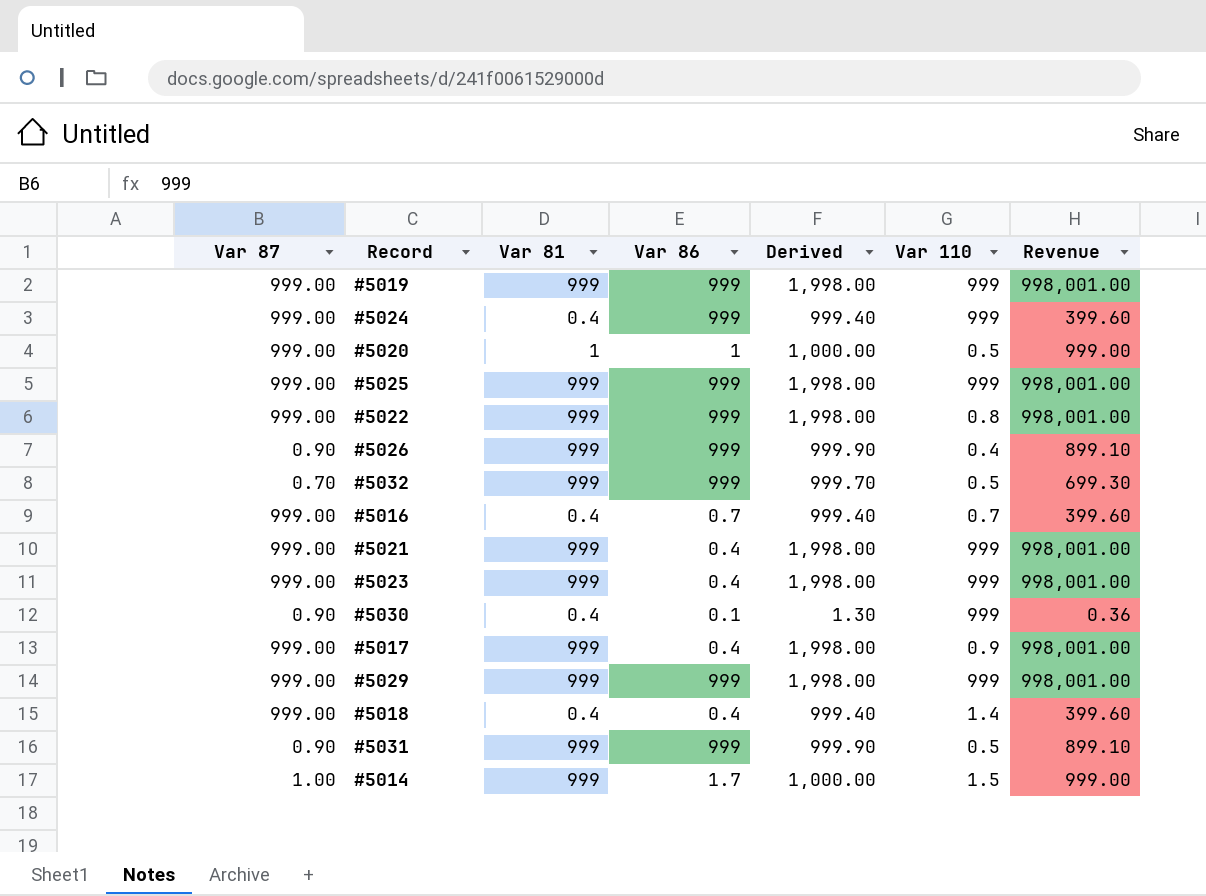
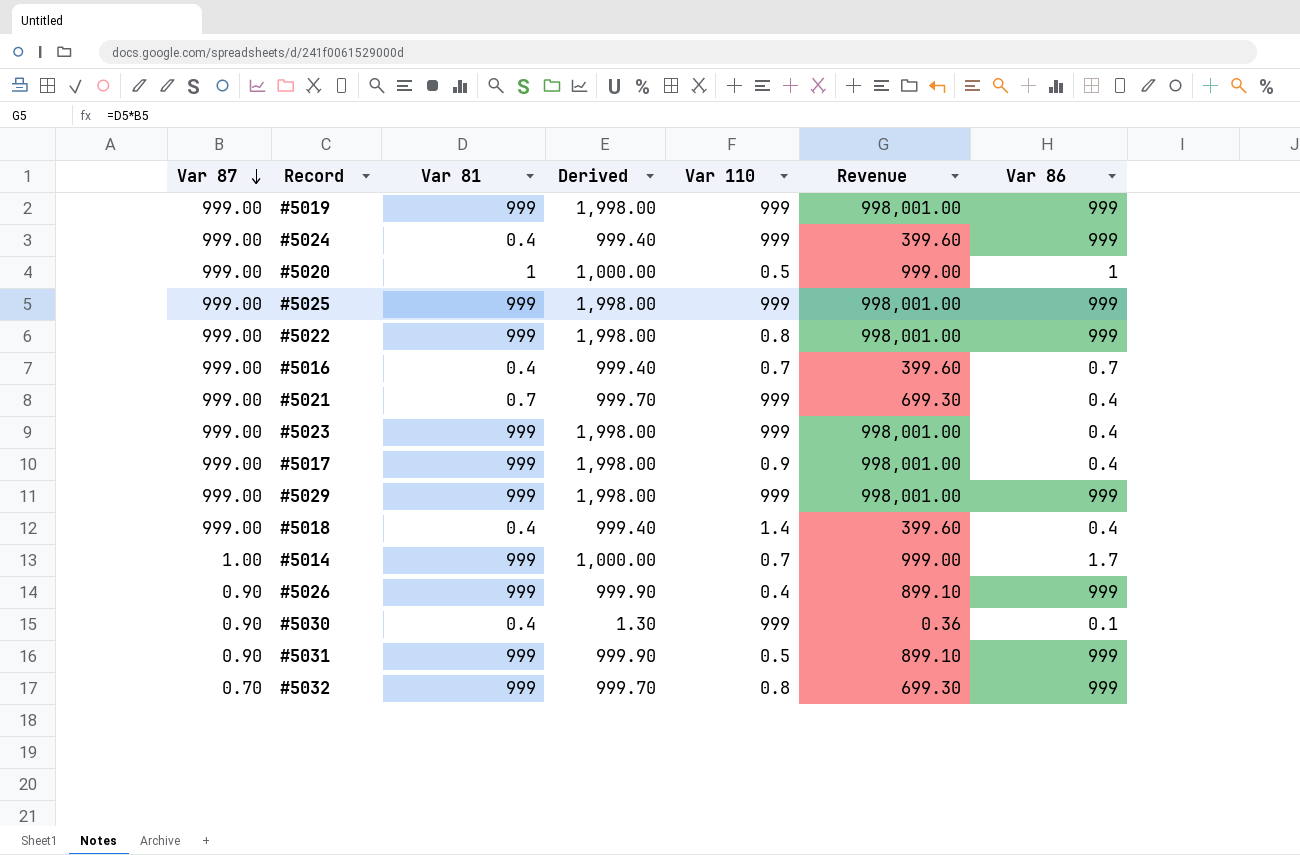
row order: none -> Var 87 descending
column Var 86 | position: 4 -> 7
#5021 | Var 81: 999 -> 0.7
#5021 | Derived: 1,998.00 -> 999.70
#5021 | Revenue: 998,001.00 -> 699.30
#5014 | Var 110: 1.5 -> 0.7
#5032 | Var 110: 0.5 -> 0.8

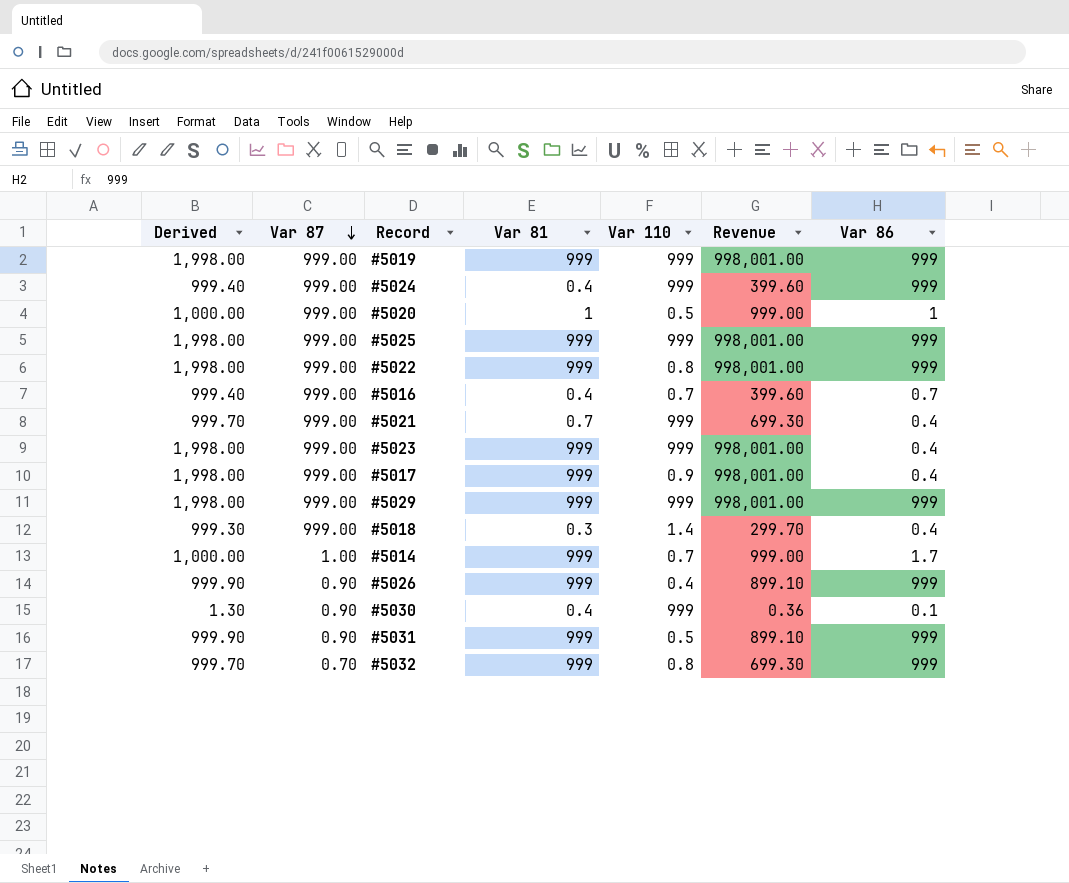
column Derived | position: 4 -> 1
#5018 | Derived: 999.40 -> 999.30
#5018 | Var 81: 0.4 -> 0.3
#5018 | Revenue: 399.60 -> 299.70

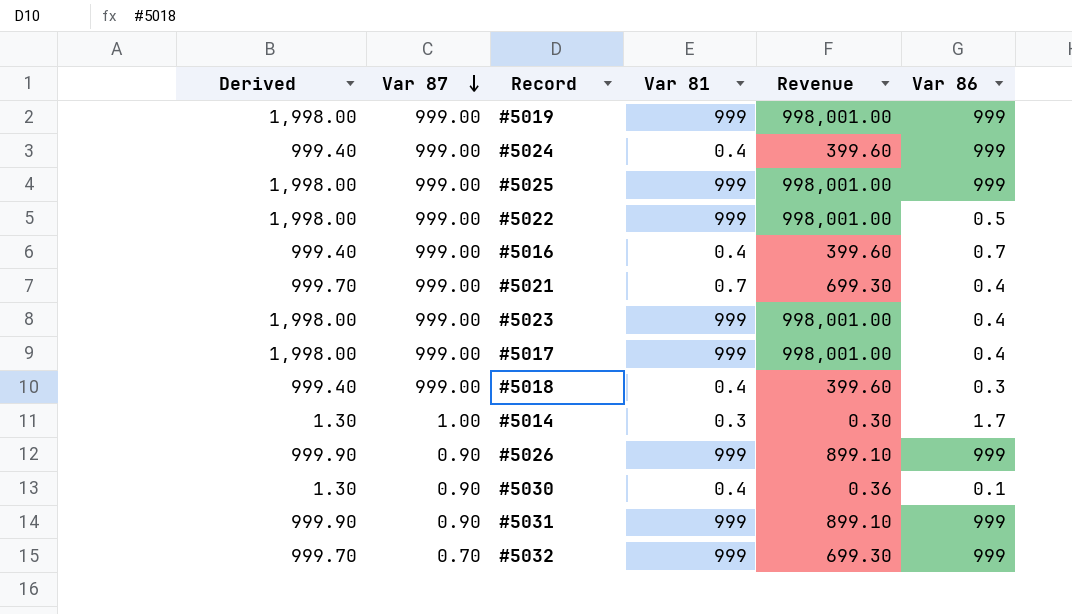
column Var 110 | position: 5 -> none
row #5020: 1,000.00 | 999.00 | 1 | 0.5 | 999.00 | 1 -> none
row #5029: 1,998.00 | 999.00 | 999 | 999 | 998,001.00 | 999 -> none
#5022 | Var 86: 999 -> 0.5
#5018 | Derived: 999.30 -> 999.40
#5018 | Var 81: 0.3 -> 0.4
#5018 | Revenue: 299.70 -> 399.60
#5018 | Var 86: 0.4 -> 0.3
#5014 | Derived: 1,000.00 -> 1.30
#5014 | Var 81: 999 -> 0.3
#5014 | Revenue: 999.00 -> 0.30

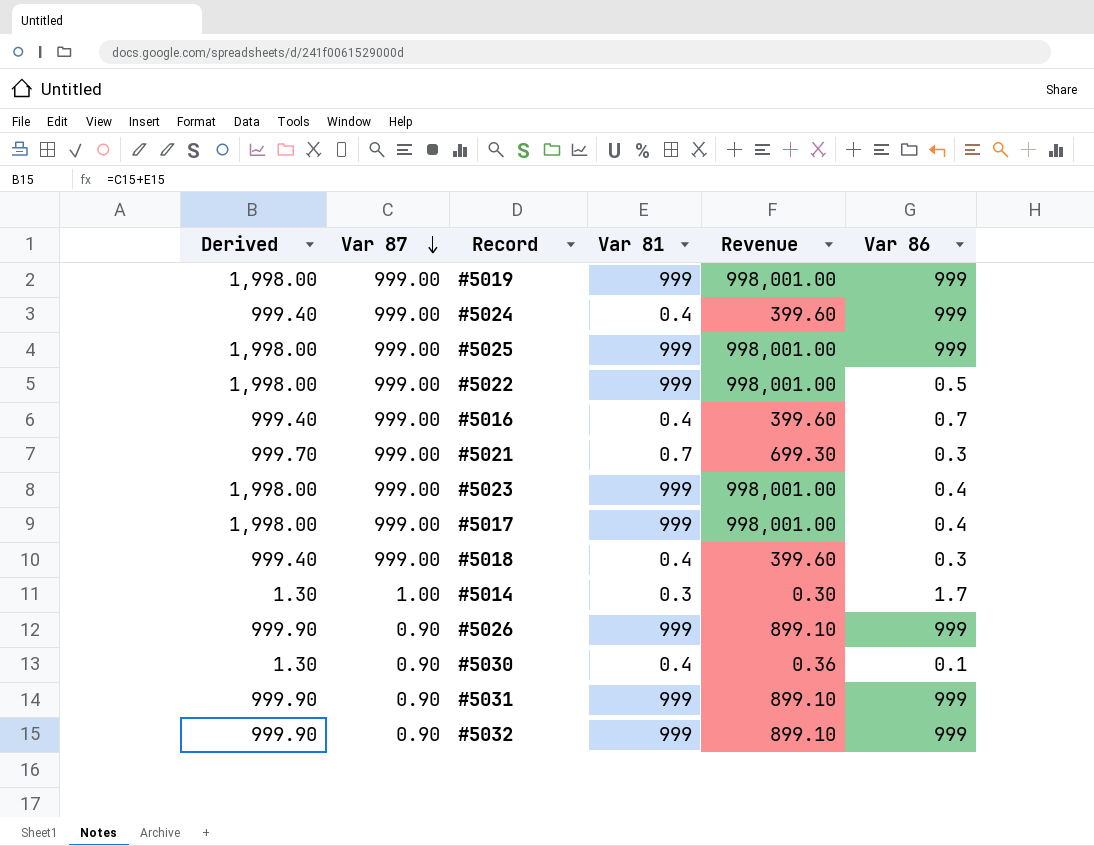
#5021 | Var 86: 0.4 -> 0.3
#5032 | Derived: 999.70 -> 999.90
#5032 | Var 87: 0.70 -> 0.90
#5032 | Revenue: 699.30 -> 899.10

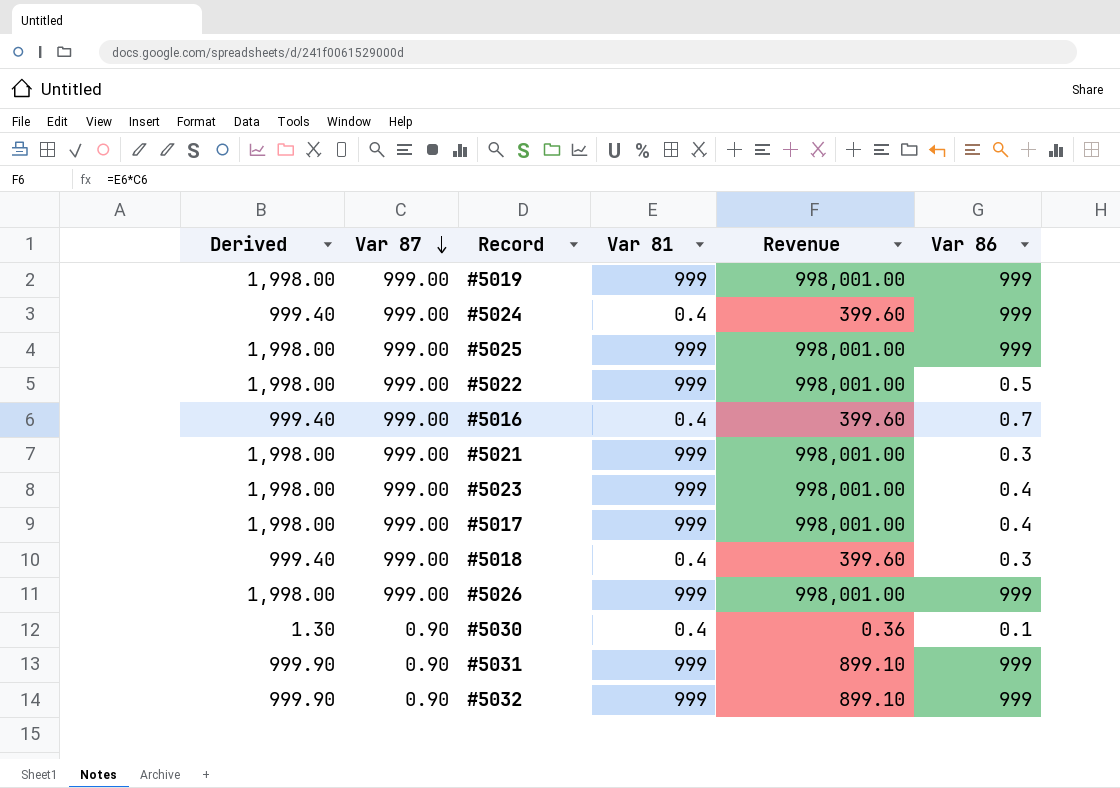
row #5014: 1.30 | 1.00 | 0.3 | 0.30 | 1.7 -> none
#5021 | Derived: 999.70 -> 1,998.00
#5021 | Var 81: 0.7 -> 999
#5021 | Revenue: 699.30 -> 998,001.00
#5026 | Derived: 999.90 -> 1,998.00
#5026 | Var 87: 0.90 -> 999.00
#5026 | Revenue: 899.10 -> 998,001.00

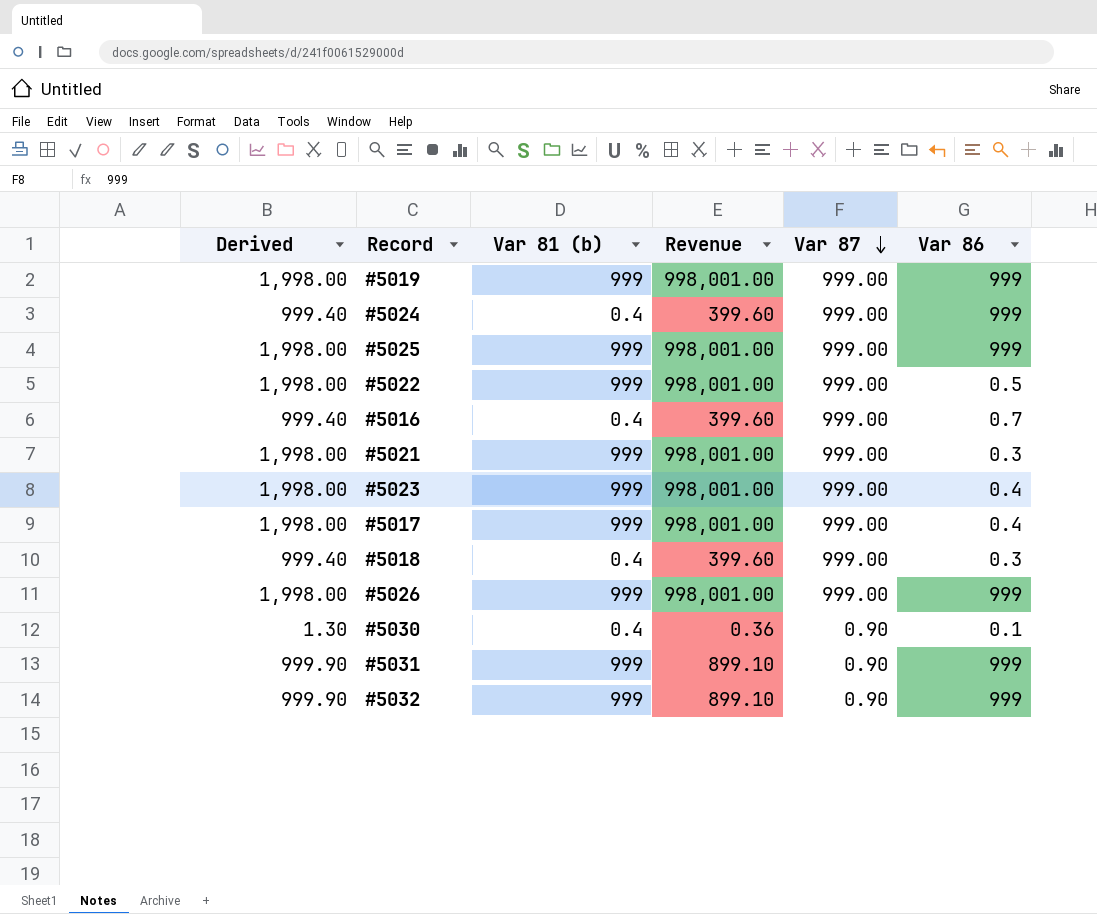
column name: Var 81 -> Var 81 (b)
column Var 87 | position: 2 -> 5

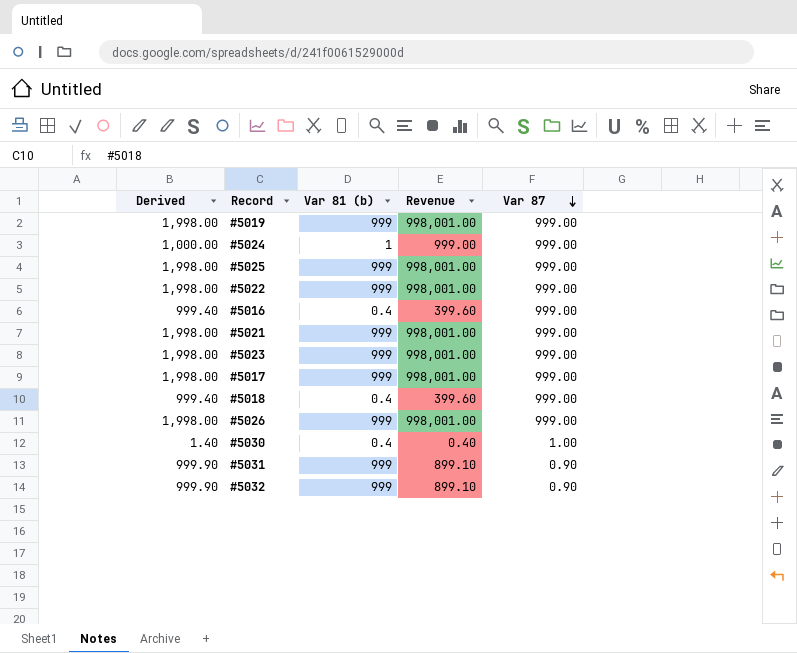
column Var 86 | position: 6 -> none
#5024 | Derived: 999.40 -> 1,000.00
#5024 | Var 81 (b): 0.4 -> 1
#5024 | Revenue: 399.60 -> 999.00
#5030 | Derived: 1.30 -> 1.40
#5030 | Revenue: 0.36 -> 0.40
#5030 | Var 87: 0.90 -> 1.00

